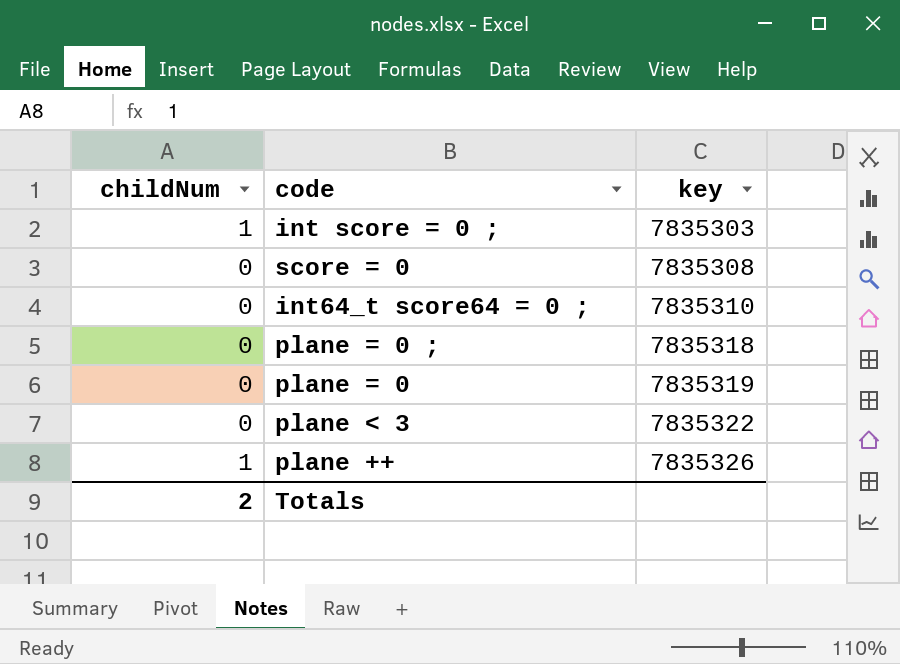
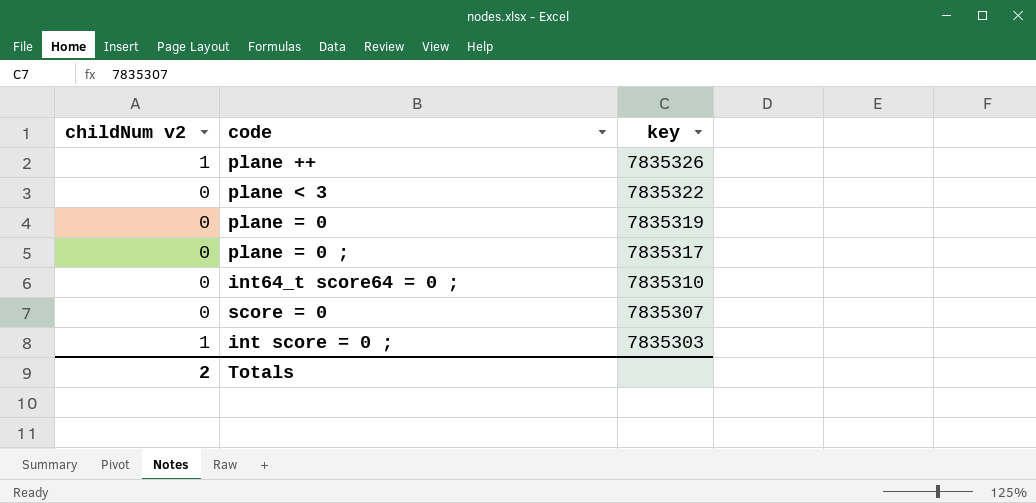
row order: key ascending -> key descending
column name: childNum -> childNum v2
plane = 0 ; | key: 7835318 -> 7835317
score = 0 | key: 7835308 -> 7835307

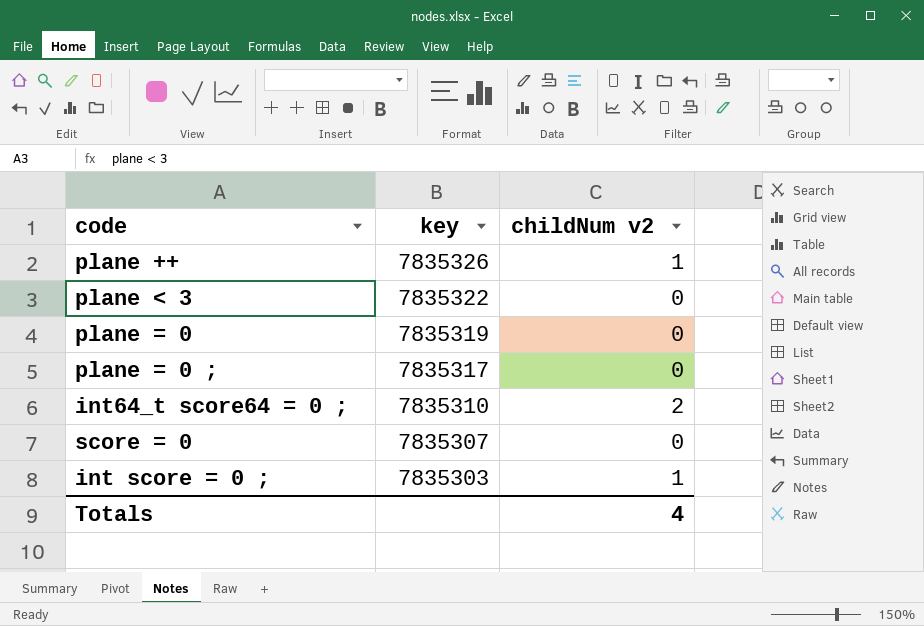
column childNum v2 | position: 1 -> 3
int64_t score64 = 0 ; | childNum v2: 0 -> 2
Totals | childNum v2: 2 -> 4

